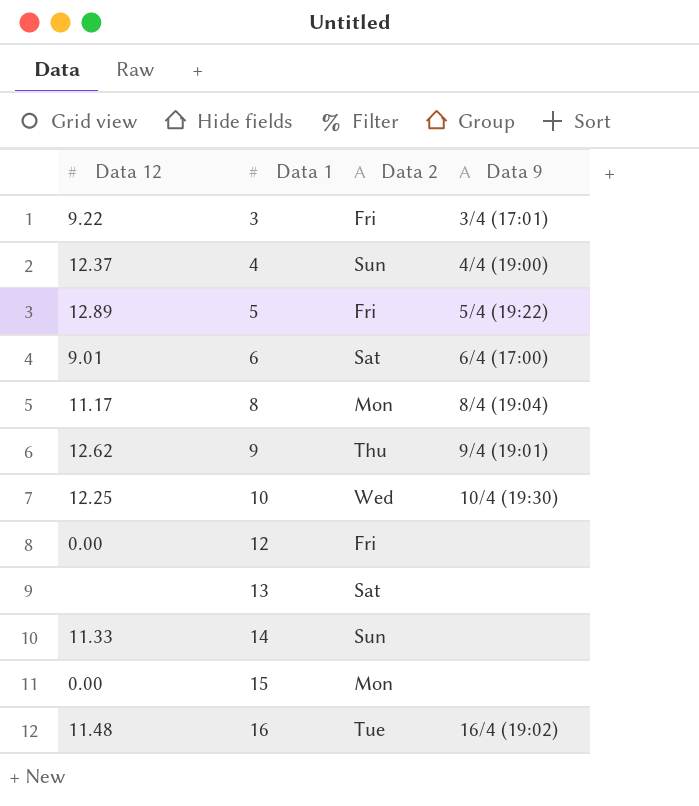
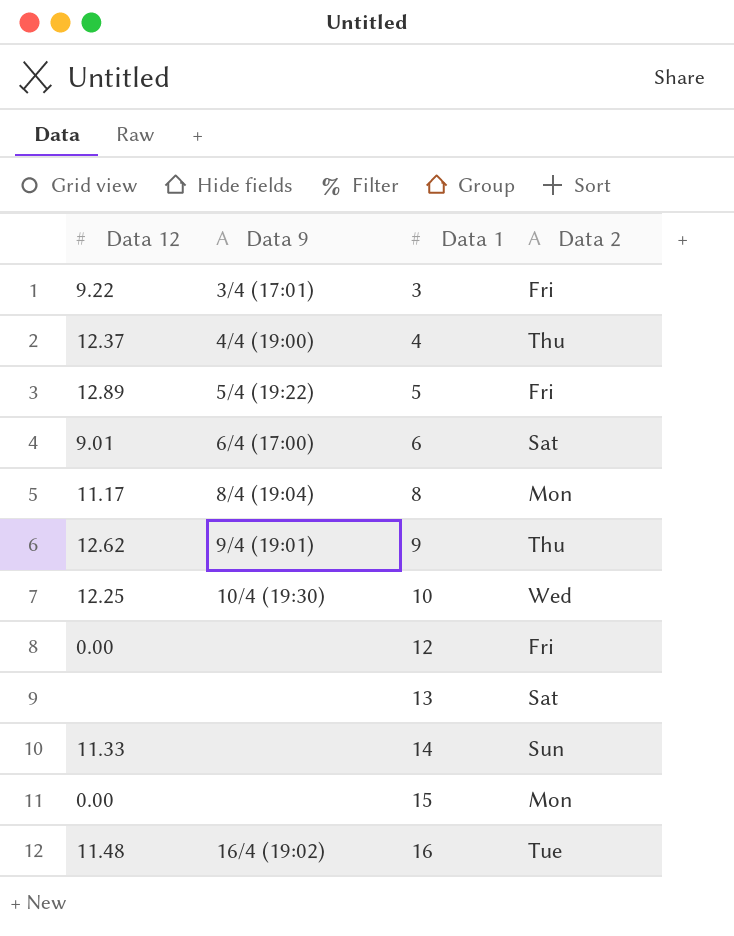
column Data 9 | position: 4 -> 2
4 | Data 2: Sun -> Thu

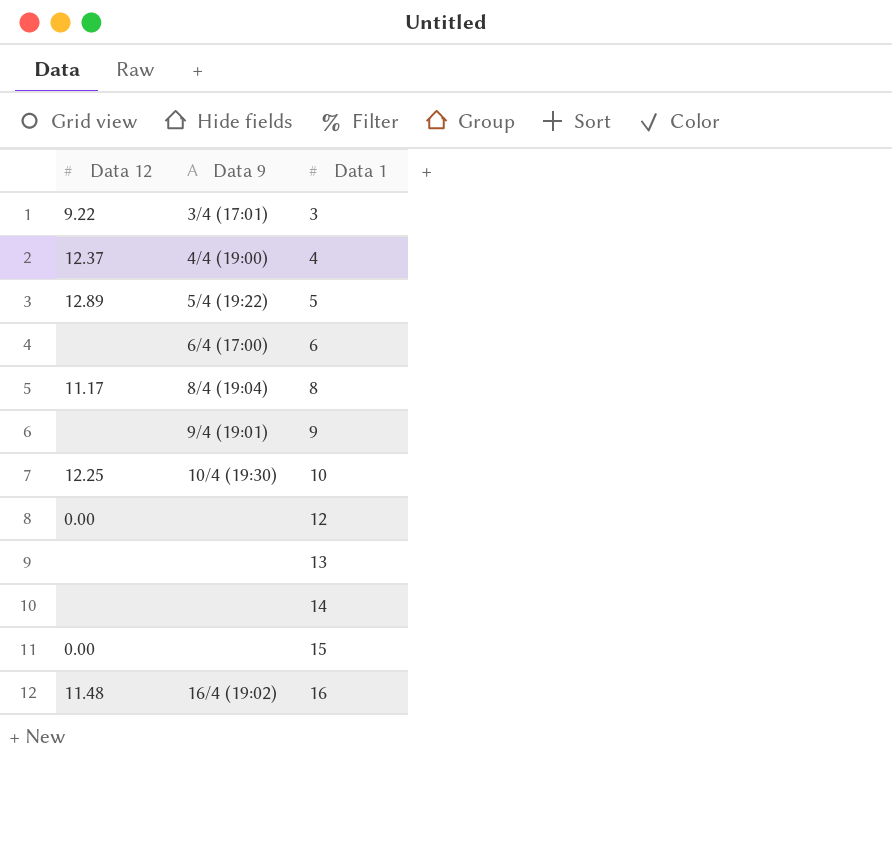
column Data 2 | position: 4 -> none
6 | Data 12: 9.01 -> none
9 | Data 12: 12.62 -> none
14 | Data 12: 11.33 -> none

